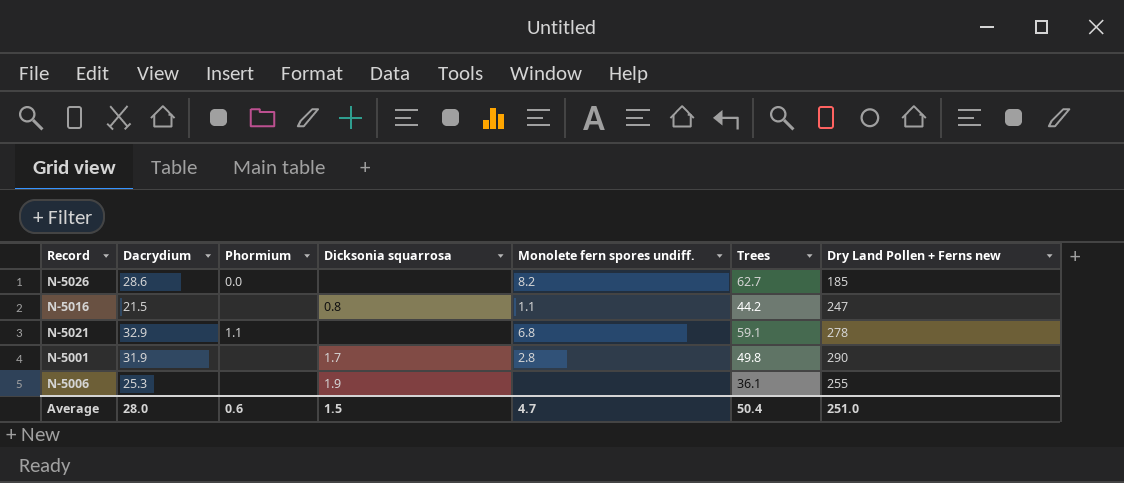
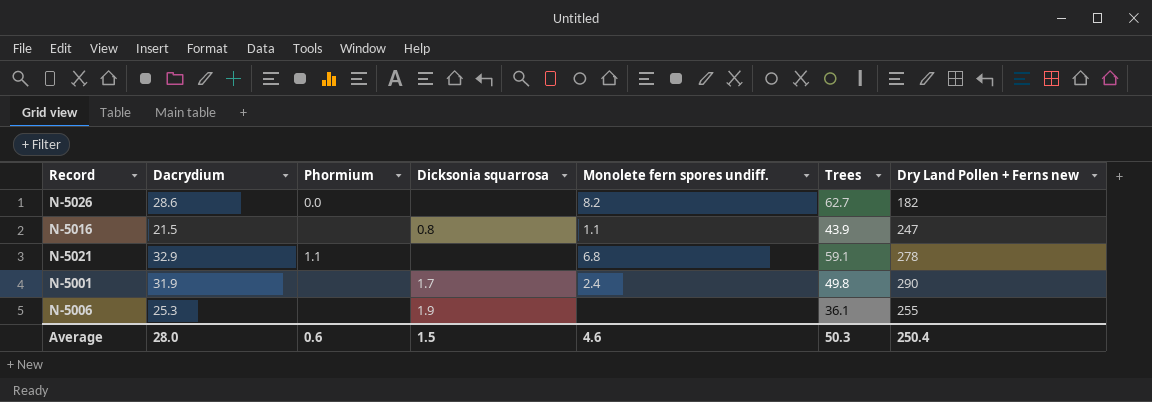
N-5026 | Dry Land Pollen + Ferns new: 185 -> 182
N-5016 | Trees: 44.2 -> 43.9
N-5001 | Monolete fern spores undiff.: 2.8 -> 2.4
Average | Monolete fern spores undiff.: 4.7 -> 4.6
Average | Trees: 50.4 -> 50.3
Average | Dry Land Pollen + Ferns new: 251.0 -> 250.4

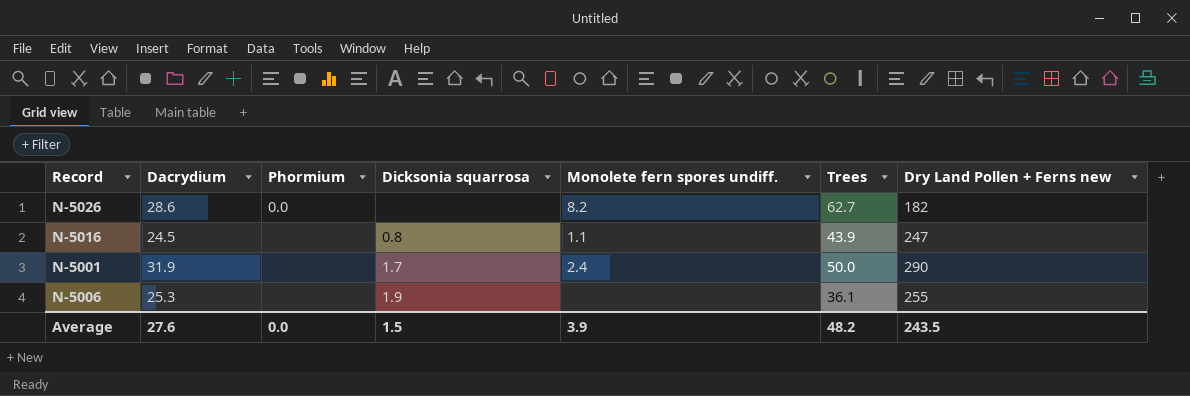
row N-5021: 32.9 | 1.1 | none | 6.8 | 59.1 | 278 -> none
N-5016 | Dacrydium: 21.5 -> 24.5
N-5001 | Trees: 49.8 -> 50.0
Average | Dacrydium: 28.0 -> 27.6
Average | Phormium: 0.6 -> 0.0
Average | Monolete fern spores undiff.: 4.6 -> 3.9
Average | Trees: 50.3 -> 48.2
Average | Dry Land Pollen + Ferns new: 250.4 -> 243.5

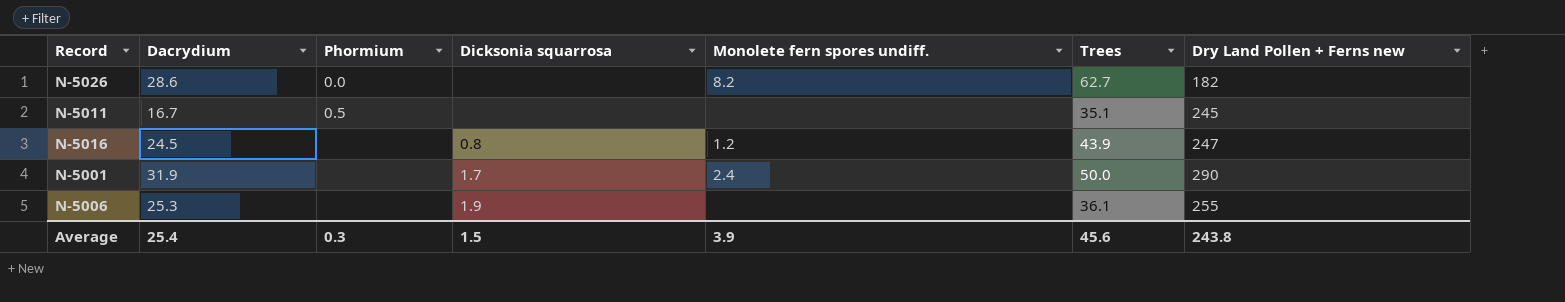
row N-5011: none -> 16.7 | 0.5 | none | none | 35.1 | 245
N-5016 | Monolete fern spores undiff.: 1.1 -> 1.2
Average | Dacrydium: 27.6 -> 25.4
Average | Phormium: 0.0 -> 0.3
Average | Trees: 48.2 -> 45.6
Average | Dry Land Pollen + Ferns new: 243.5 -> 243.8

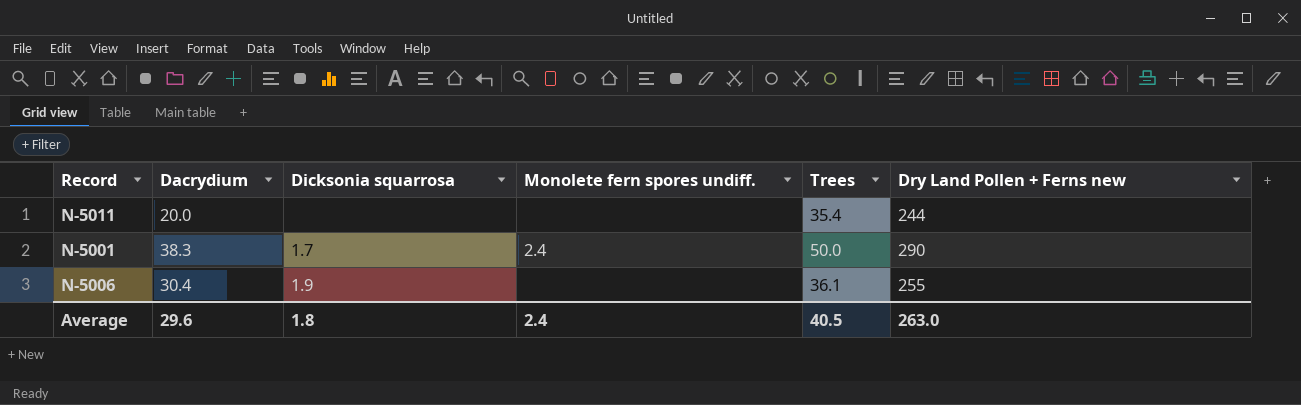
column Phormium | position: 3 -> none
row N-5026: 28.6 | 0.0 | none | 8.2 | 62.7 | 182 -> none
row N-5016: 24.5 | none | 0.8 | 1.2 | 43.9 | 247 -> none
N-5011 | Dacrydium: 16.7 -> 20.0
N-5011 | Trees: 35.1 -> 35.4
N-5011 | Dry Land Pollen + Ferns new: 245 -> 244
N-5001 | Dacrydium: 31.9 -> 38.3
N-5006 | Dacrydium: 25.3 -> 30.4
Average | Dacrydium: 25.4 -> 29.6
Average | Dicksonia squarrosa: 1.5 -> 1.8
Average | Monolete fern spores undiff.: 3.9 -> 2.4
Average | Trees: 45.6 -> 40.5
Average | Dry Land Pollen + Ferns new: 243.8 -> 263.0

